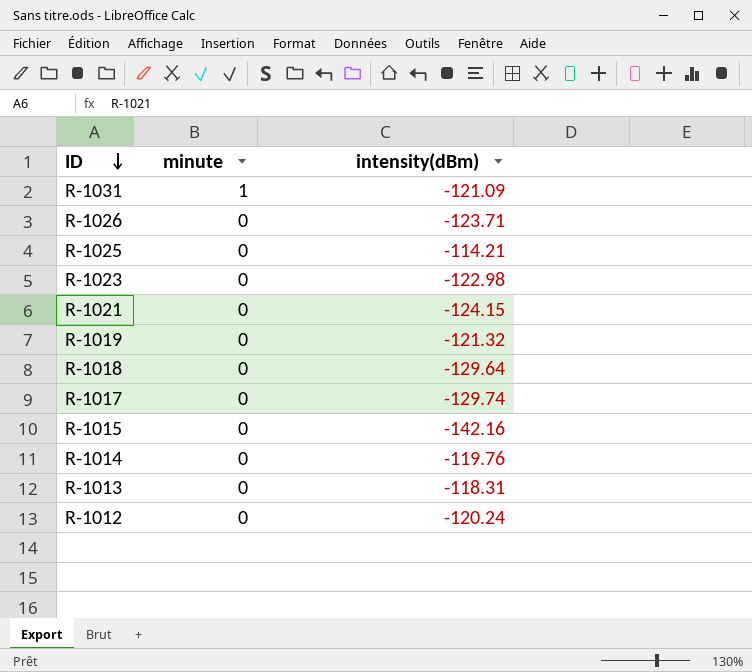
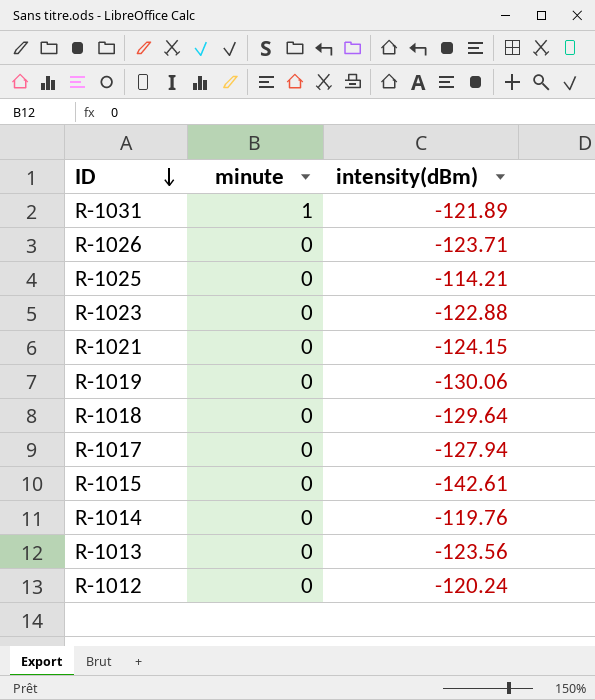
R-1031 | intensity(dBm): -121.09 -> -121.89
R-1023 | intensity(dBm): -122.98 -> -122.88
R-1019 | intensity(dBm): -121.32 -> -130.06
R-1017 | intensity(dBm): -129.74 -> -127.94
R-1015 | intensity(dBm): -142.16 -> -142.61
R-1013 | intensity(dBm): -118.31 -> -123.56

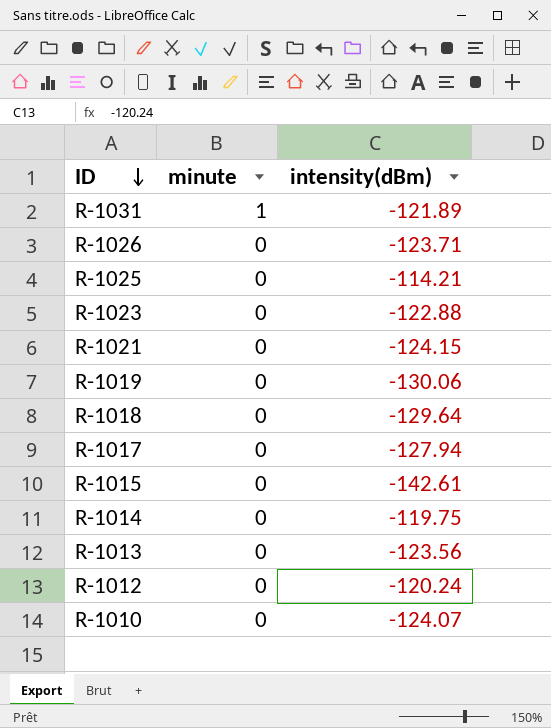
R-1014 | intensity(dBm): -119.76 -> -119.75
row R-1010: none -> 0 | -124.07

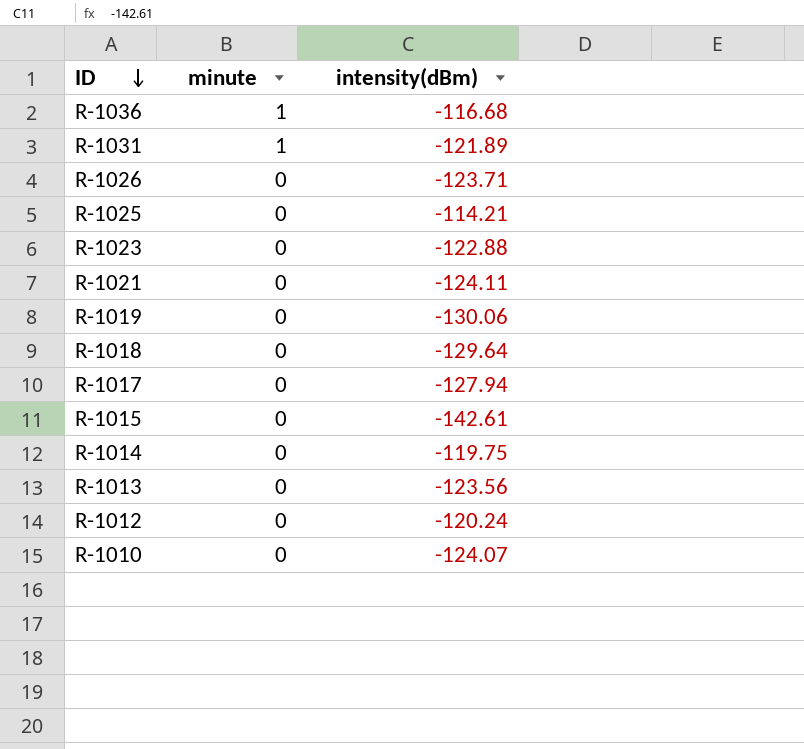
row R-1036: none -> 1 | -116.68
R-1021 | intensity(dBm): -124.15 -> -124.11

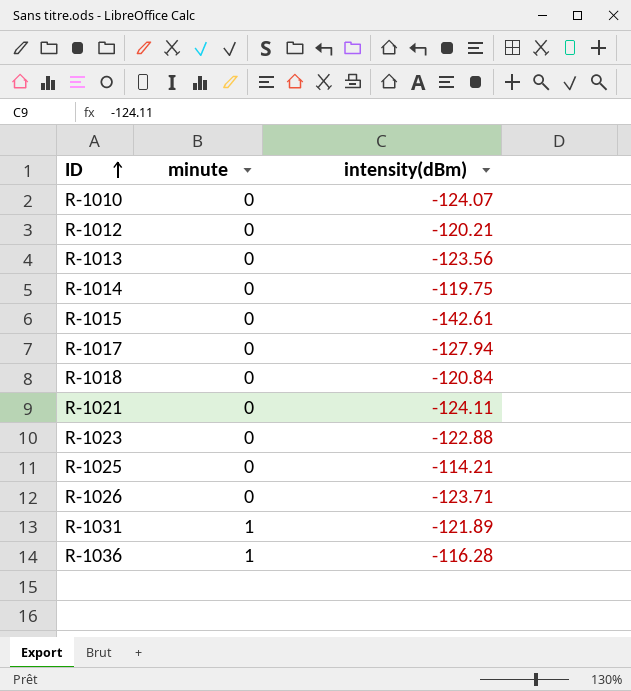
row order: ID descending -> ID ascending
row R-1019: 0 | -130.06 -> none
R-1012 | intensity(dBm): -120.24 -> -120.21
R-1018 | intensity(dBm): -129.64 -> -120.84
R-1036 | intensity(dBm): -116.68 -> -116.28

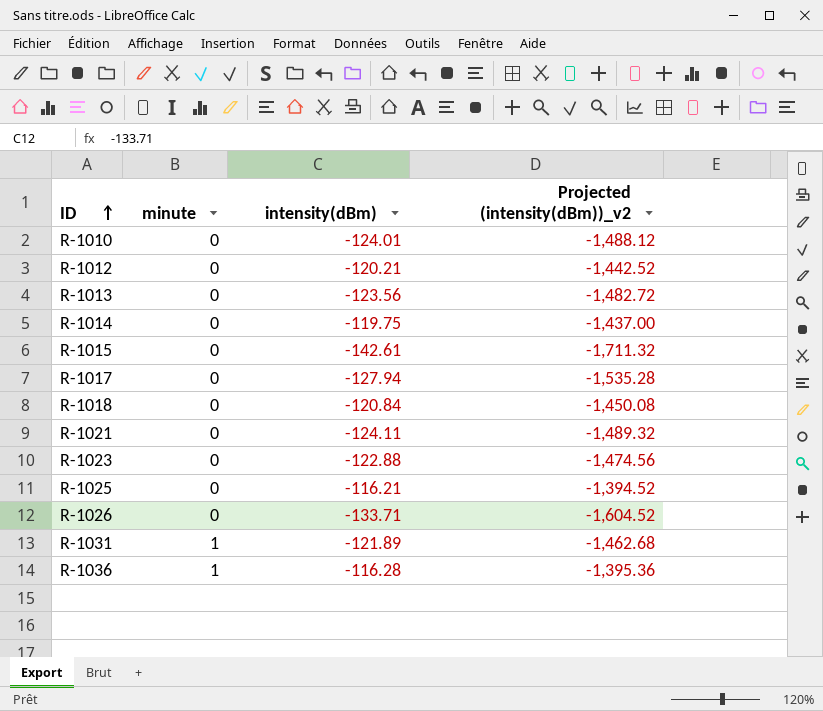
column Projected (intensity(dBm))_v2 | formula: none -> [intensity(dBm)] * 12
R-1010 | intensity(dBm): -124.07 -> -124.01
R-1025 | intensity(dBm): -114.21 -> -116.21
R-1026 | intensity(dBm): -123.71 -> -133.71

